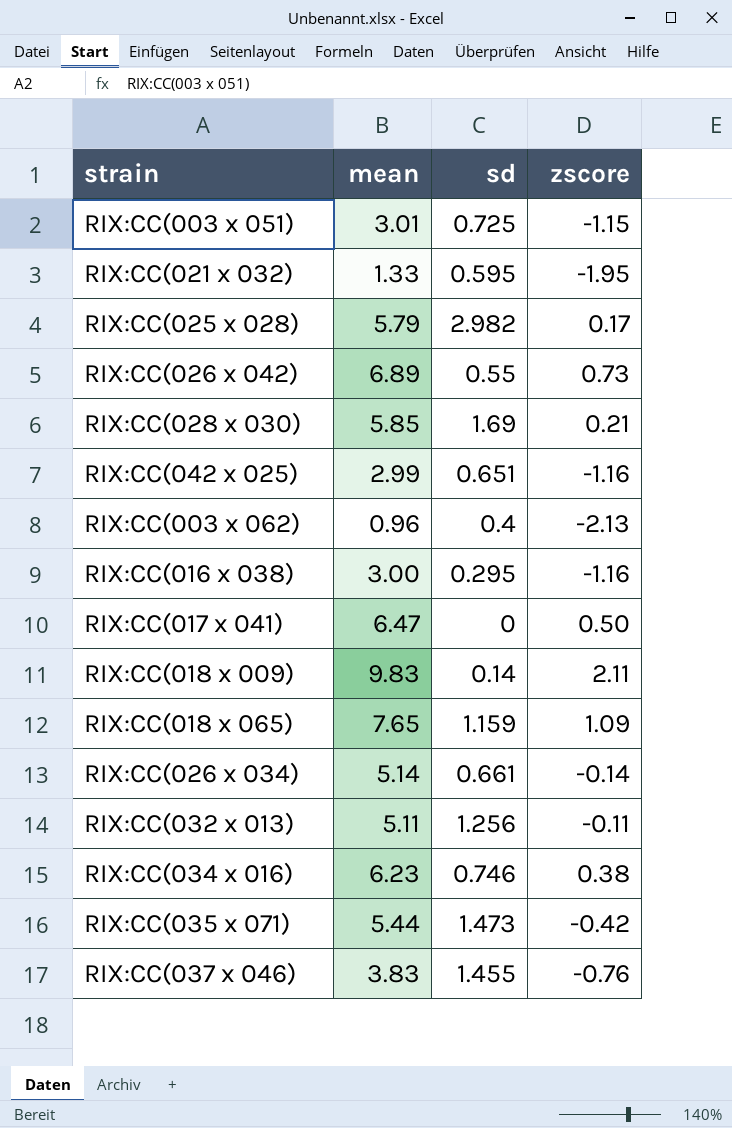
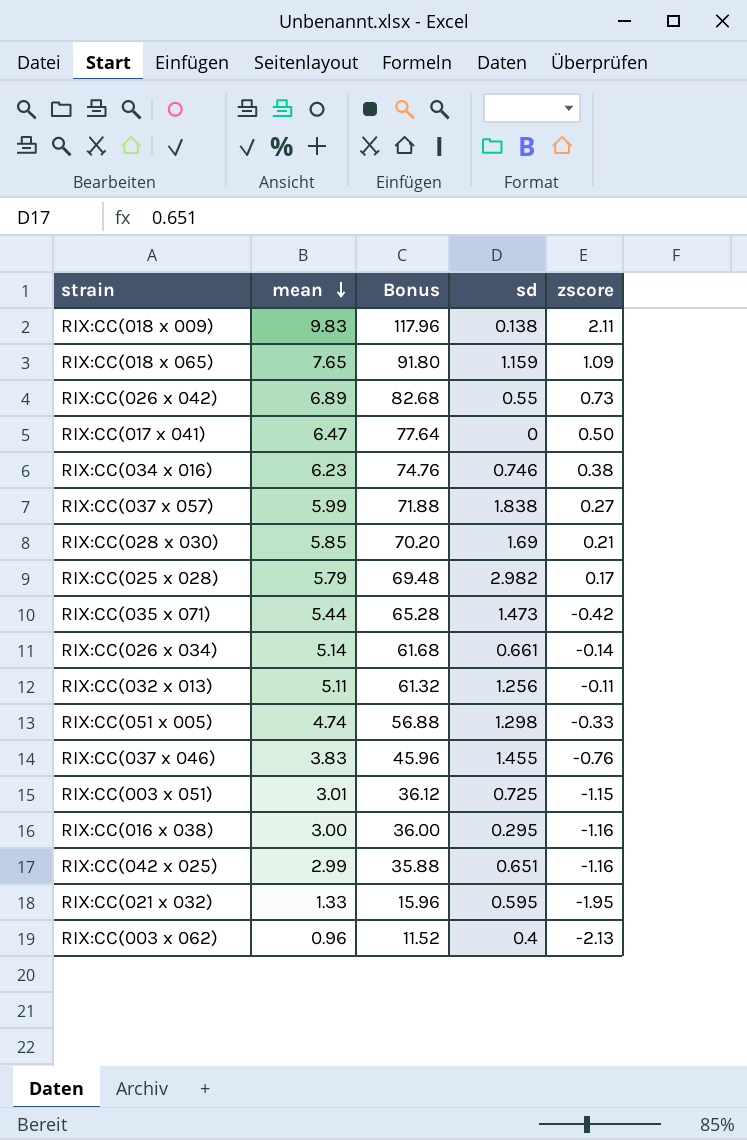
row order: none -> mean descending
column Bonus | formula: none -> [mean] * 12
RIX:CC(018 x 009) | sd: 0.14 -> 0.138
row RIX:CC(037 x 057): none -> 5.99 | 71.88 | 1.838 | 0.27
row RIX:CC(051 x 005): none -> 4.74 | 56.88 | 1.298 | -0.33

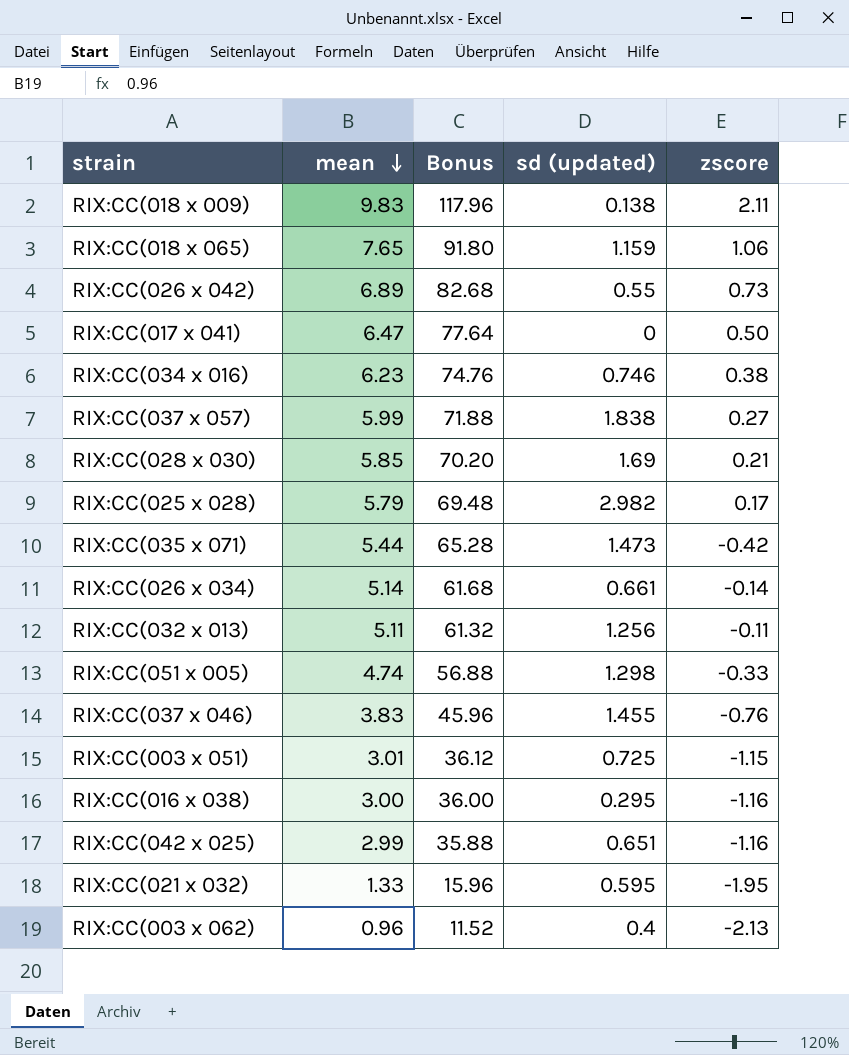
column name: sd -> sd (updated)
RIX:CC(018 x 065) | zscore: 1.09 -> 1.06

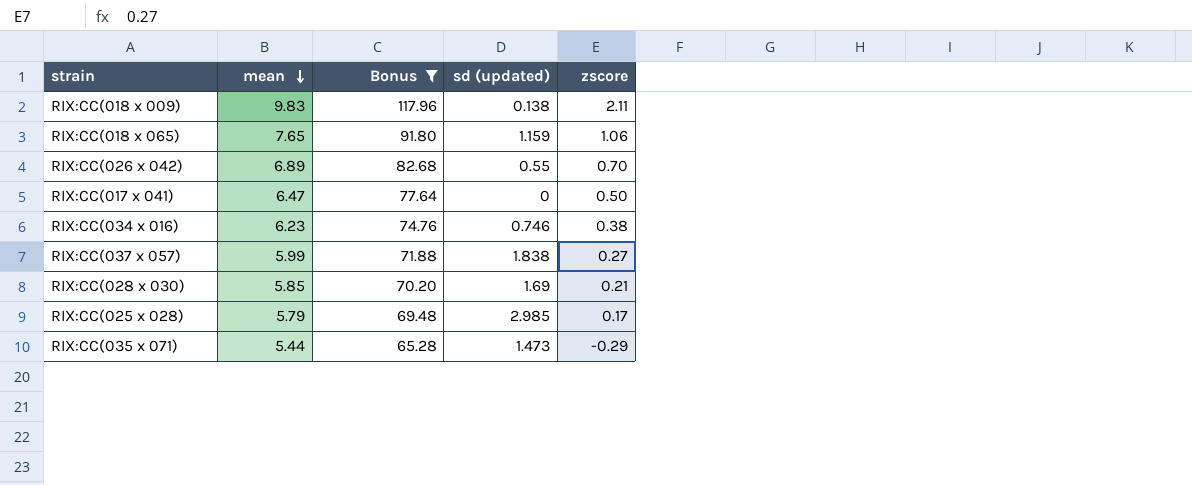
filter: none -> Bonus >= 65.28
RIX:CC(026 x 042) | zscore: 0.73 -> 0.70
RIX:CC(025 x 028) | sd (updated): 2.982 -> 2.985
RIX:CC(035 x 071) | zscore: -0.42 -> -0.29

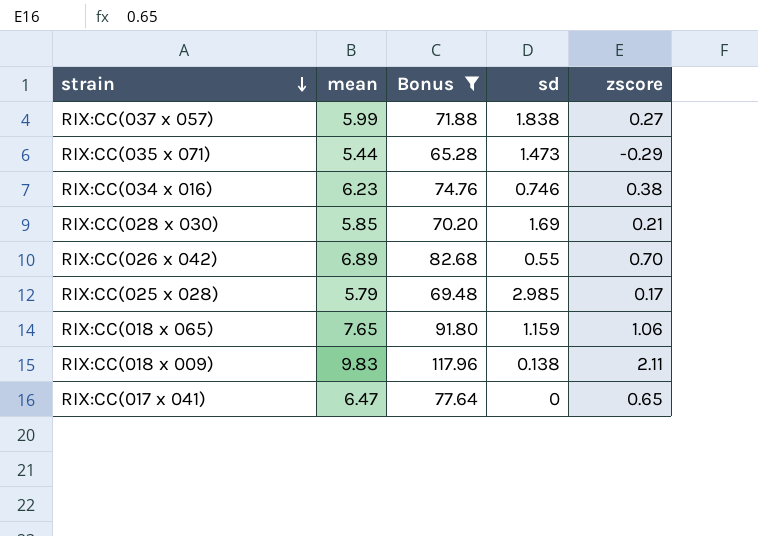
row order: mean descending -> strain descending
column name: sd (updated) -> sd
RIX:CC(017 x 041) | zscore: 0.50 -> 0.65

